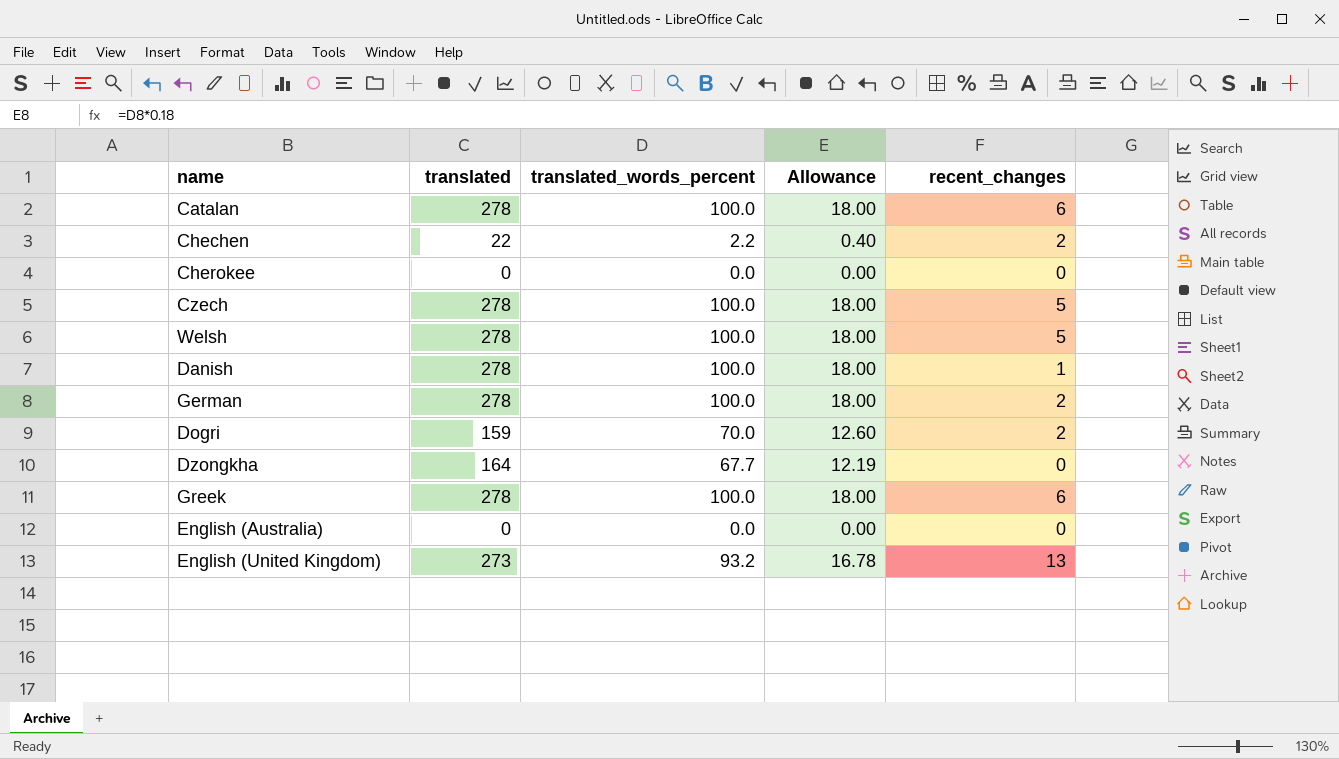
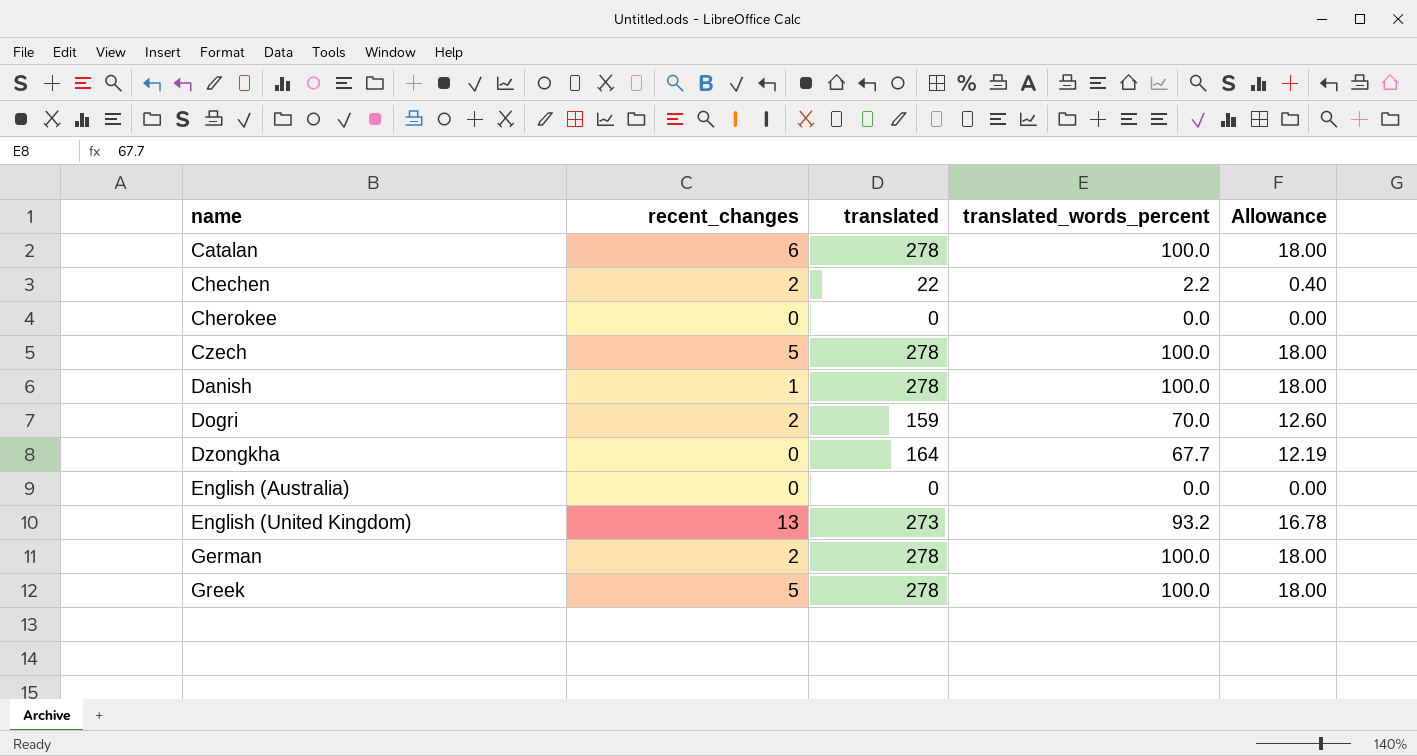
row order: none -> name ascending
column recent_changes | position: 5 -> 2
row Welsh: 278 | 100.0 | 18.00 | 5 -> none
Greek | recent_changes: 6 -> 5

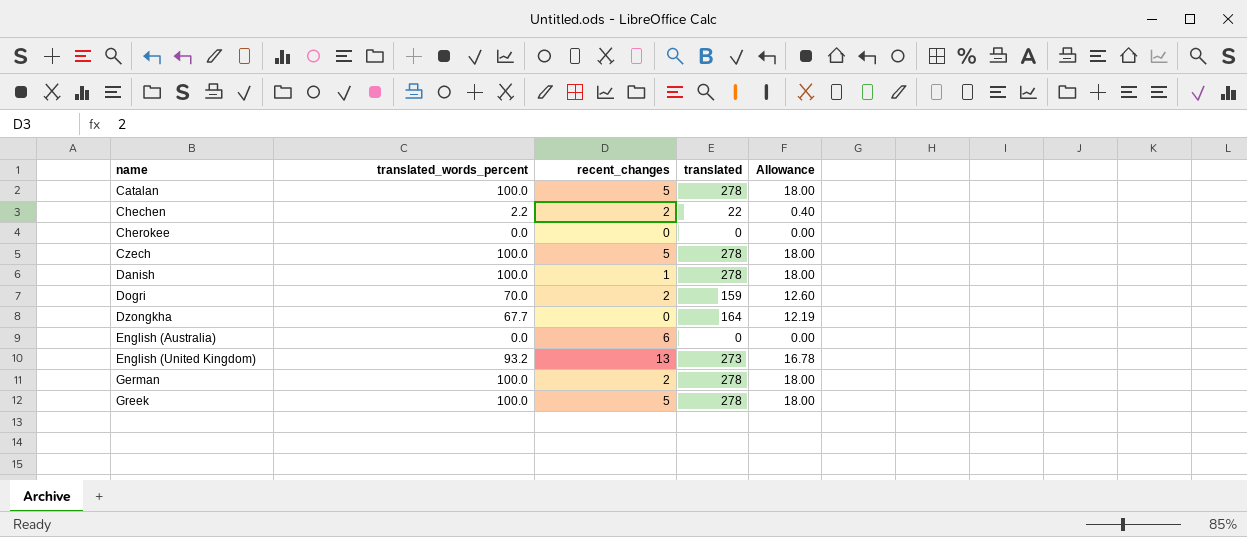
column translated_words_percent | position: 4 -> 2
Catalan | recent_changes: 6 -> 5
English (Australia) | recent_changes: 0 -> 6

